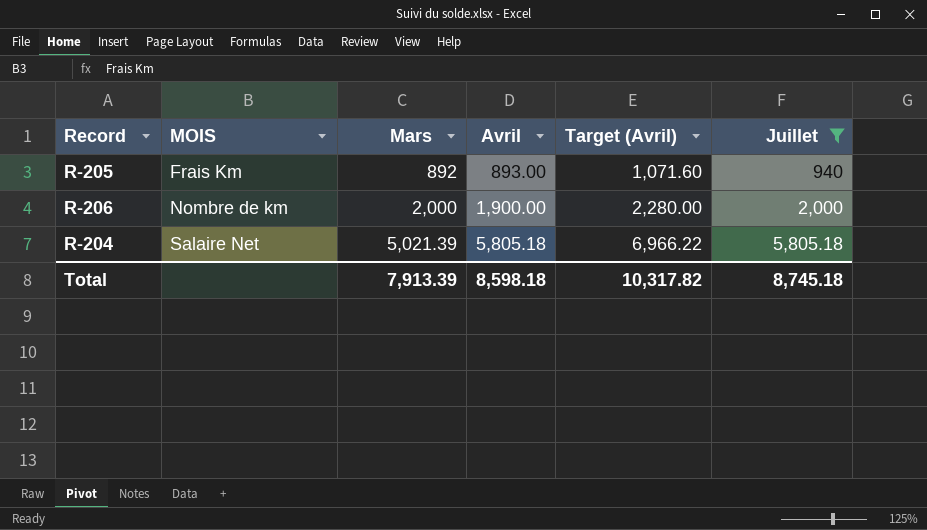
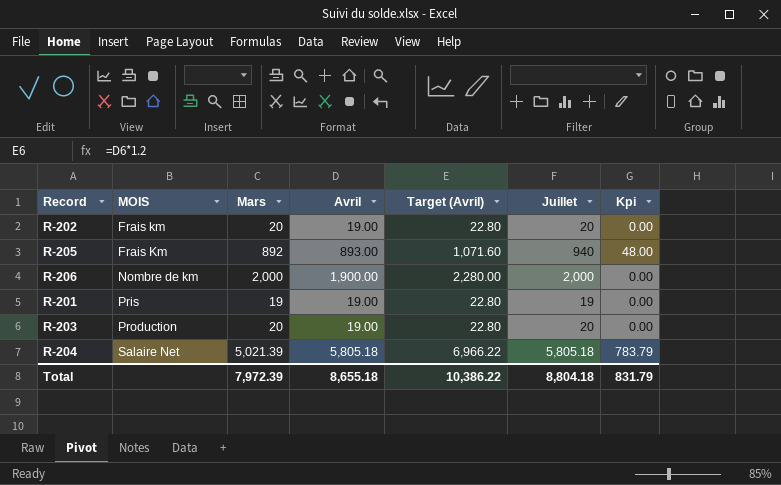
filter: Juillet >= 940 -> none
column Kpi | formula: none -> [Juillet] - [Mars]
Total | Mars: 7,913.39 -> 7,972.39
Total | Avril: 8,598.18 -> 8,655.18
Total | Target (Avril): 10,317.82 -> 10,386.22
Total | Juillet: 8,745.18 -> 8,804.18

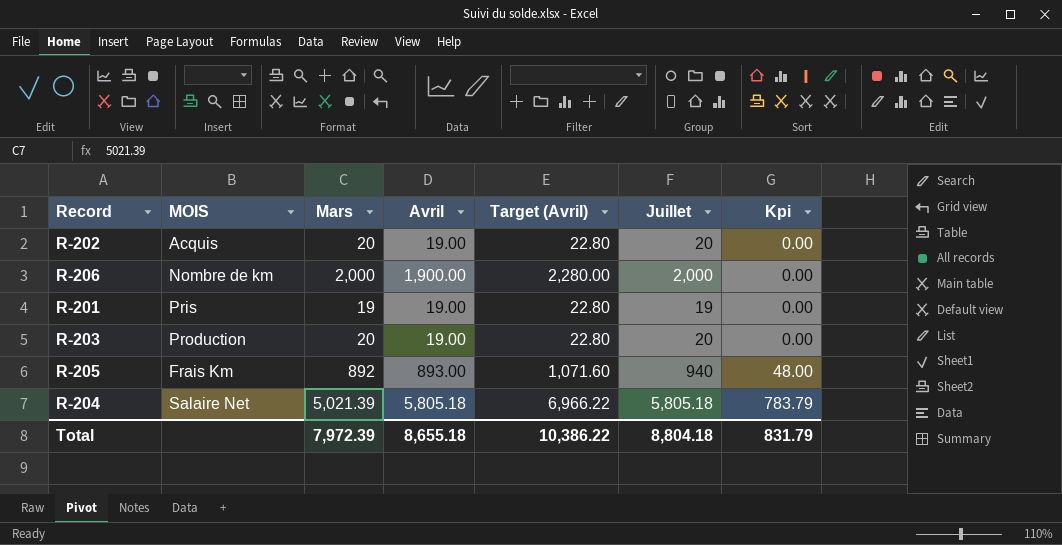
row order: MOIS ascending -> Kpi ascending
R-202 | MOIS: Frais km -> Acquis

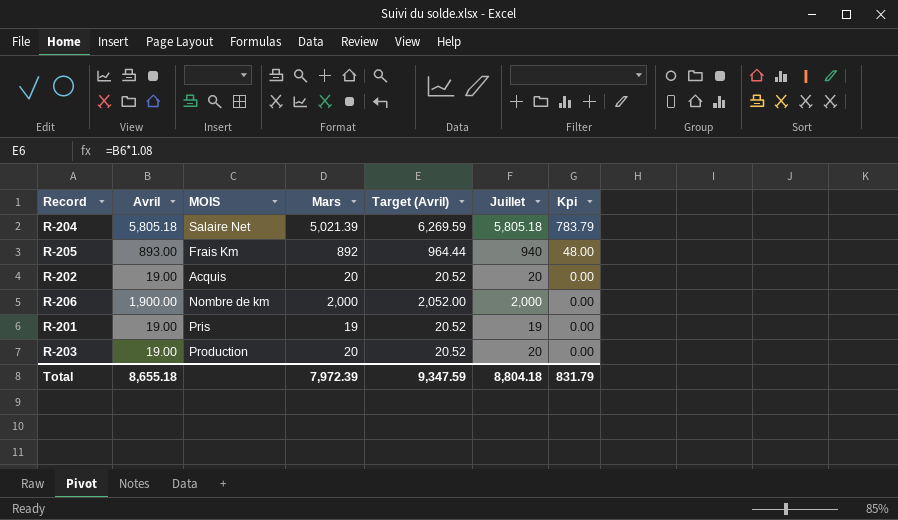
row order: Kpi ascending -> Kpi descending
column Avril | position: 4 -> 2
column Target (Avril) | formula: [Avril] * 1.2 -> [Avril] * 1.08
Total | Target (Avril): 10,386.22 -> 9,347.59

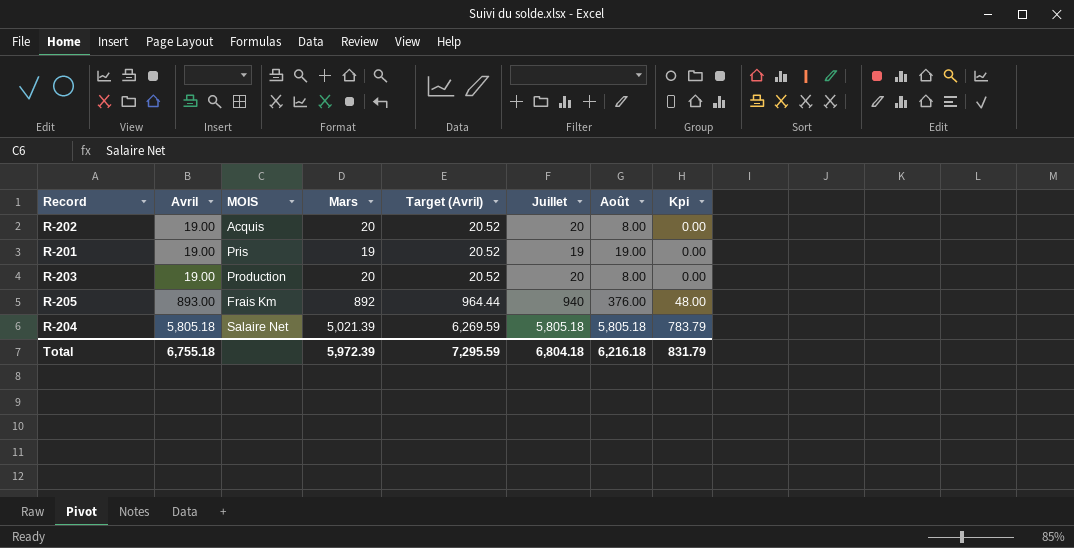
row order: Kpi descending -> Avril ascending
column Août | position: none -> 7
row R-206: 1,900.00 | Nombre de km | 2,000 | 2,052.00 | 2,000 | 0.00 -> none
Total | Avril: 8,655.18 -> 6,755.18
Total | Mars: 7,972.39 -> 5,972.39
Total | Target (Avril): 9,347.59 -> 7,295.59
Total | Juillet: 8,804.18 -> 6,804.18

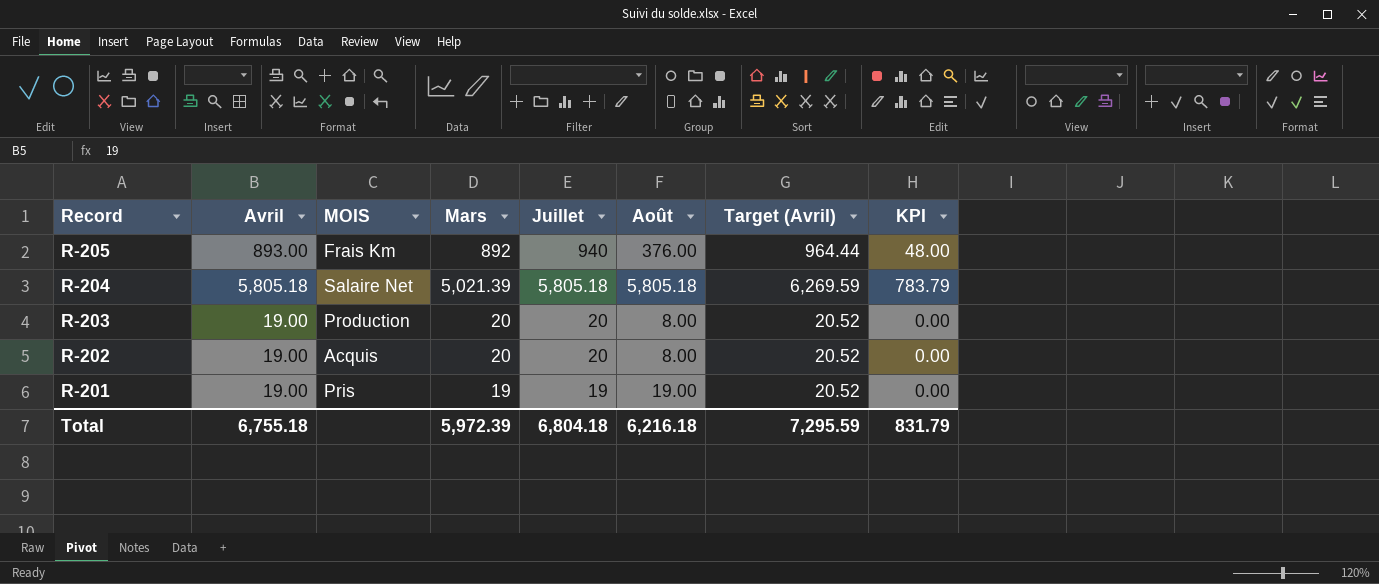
row order: Avril ascending -> Record descending
column Target (Avril) | position: 5 -> 7
column name: Kpi -> KPI

